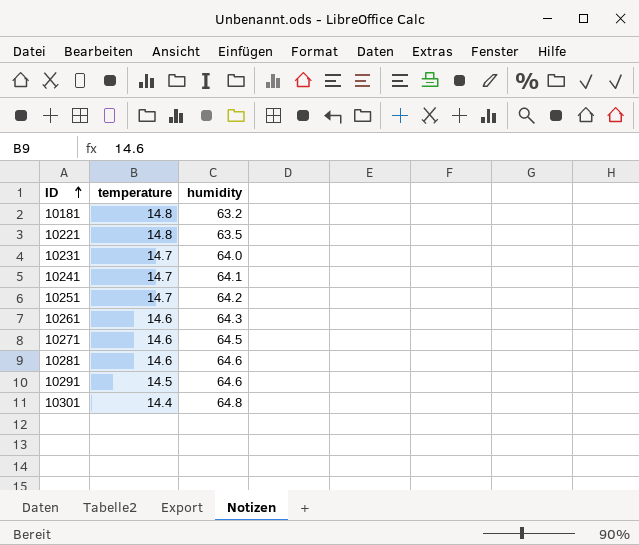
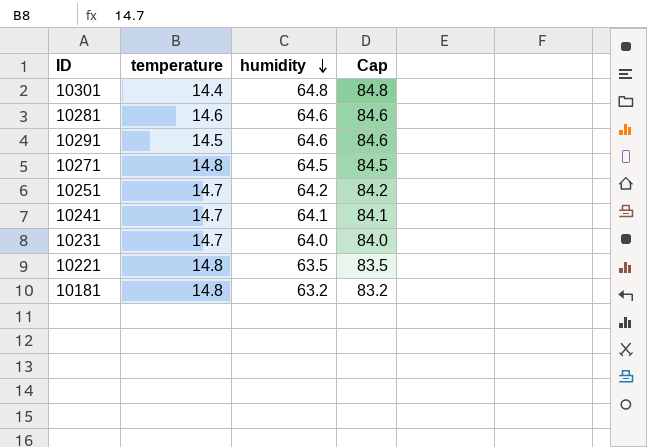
row order: ID ascending -> humidity descending
column Cap | formula: none -> [humidity] + 20
row 10261: 14.6 | 64.3 -> none
10271 | temperature: 14.6 -> 14.8

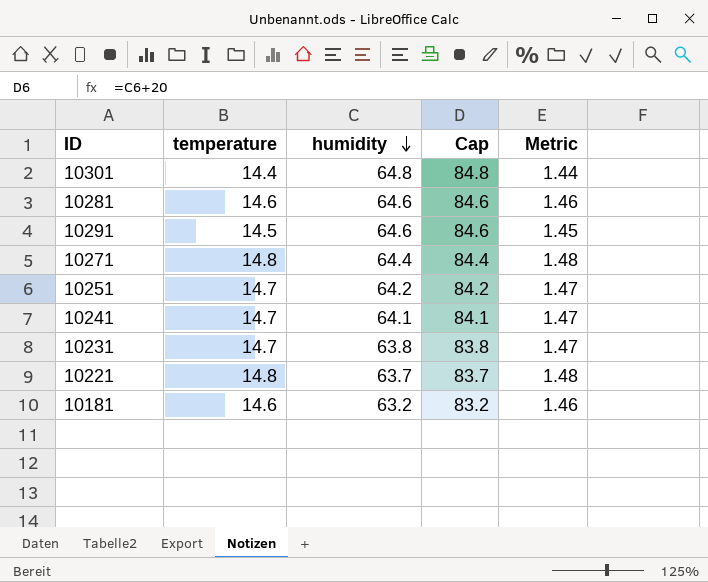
column Metric | formula: none -> [temperature] * 0.1
10271 | humidity: 64.5 -> 64.4
10271 | Cap: 84.5 -> 84.4
10231 | humidity: 64.0 -> 63.8
10231 | Cap: 84.0 -> 83.8
10221 | humidity: 63.5 -> 63.7
10221 | Cap: 83.5 -> 83.7
10181 | temperature: 14.8 -> 14.6

